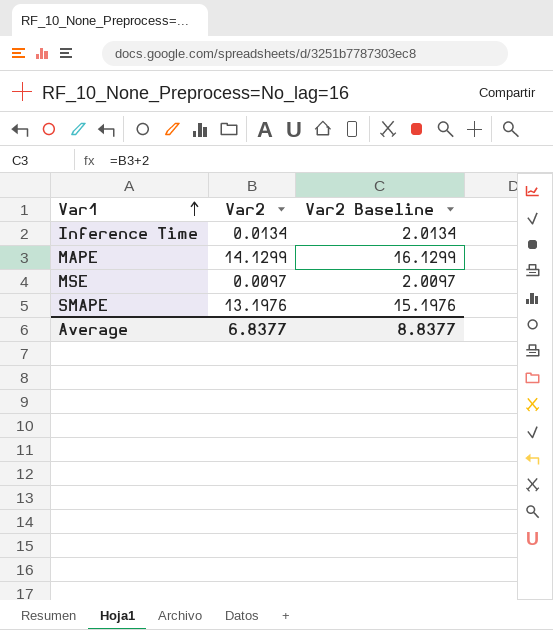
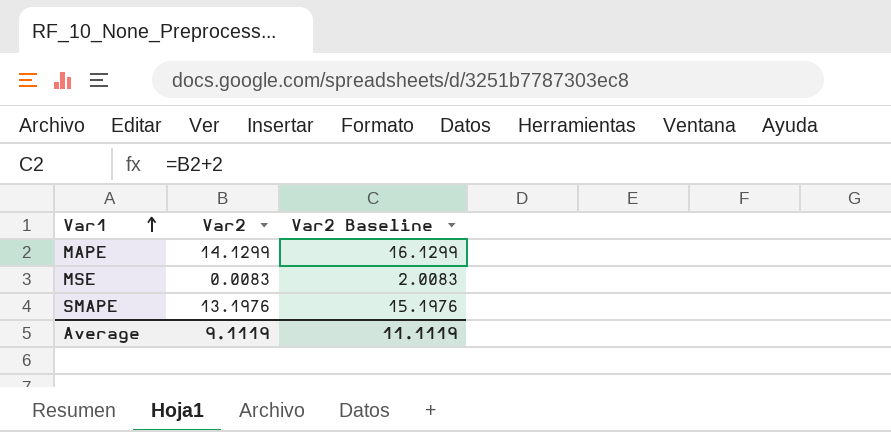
row Inference Time: 0.0134 | 2.0134 -> none
MSE | Var2: 0.0097 -> 0.0083
MSE | Var2 Baseline: 2.0097 -> 2.0083
Average | Var2: 6.8377 -> 9.1119
Average | Var2 Baseline: 8.8377 -> 11.1119

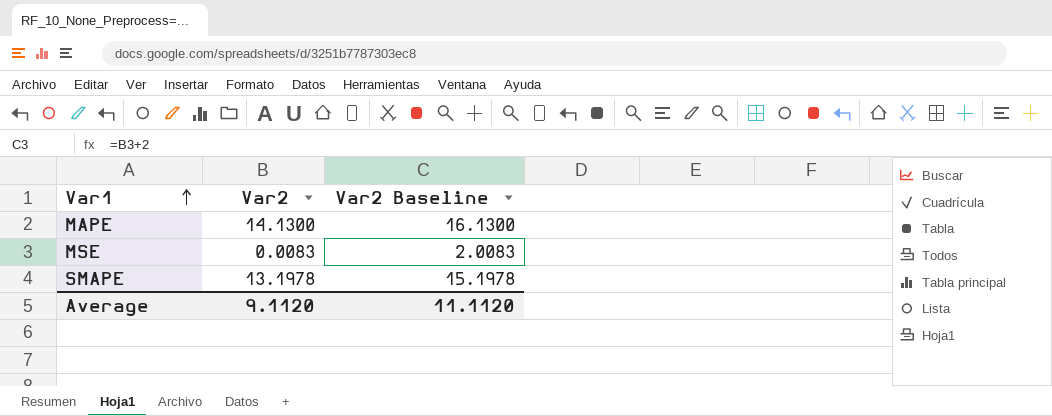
MAPE | Var2: 14.1299 -> 14.1300
MAPE | Var2 Baseline: 16.1299 -> 16.1300
SMAPE | Var2: 13.1976 -> 13.1978
SMAPE | Var2 Baseline: 15.1976 -> 15.1978
Average | Var2: 9.1119 -> 9.1120
Average | Var2 Baseline: 11.1119 -> 11.1120

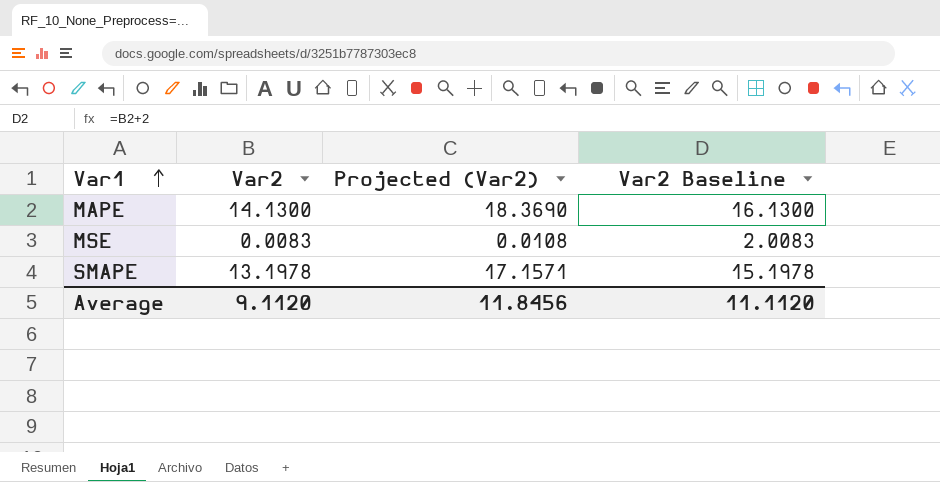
column Projected (Var2) | formula: none -> [Var2] * 1.3

